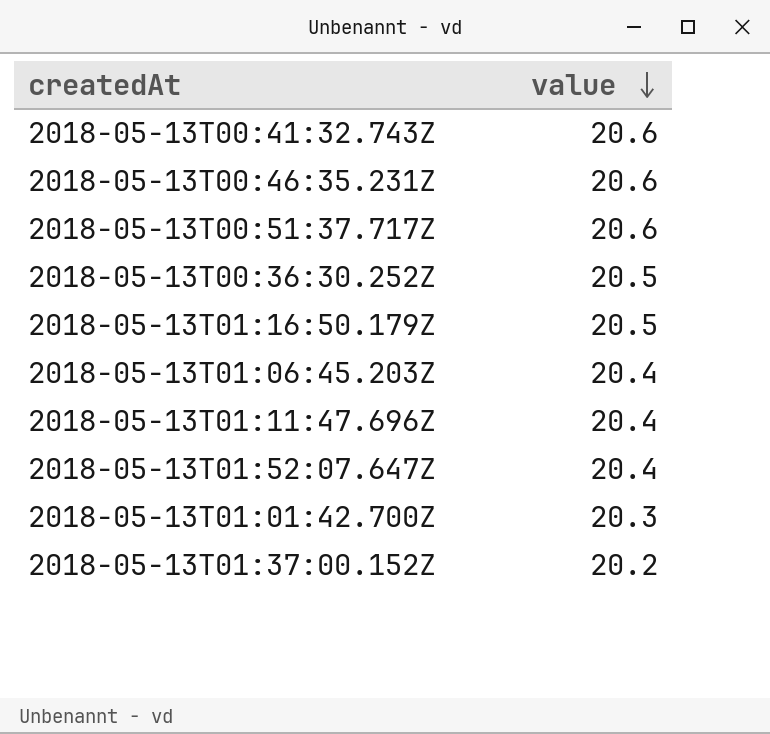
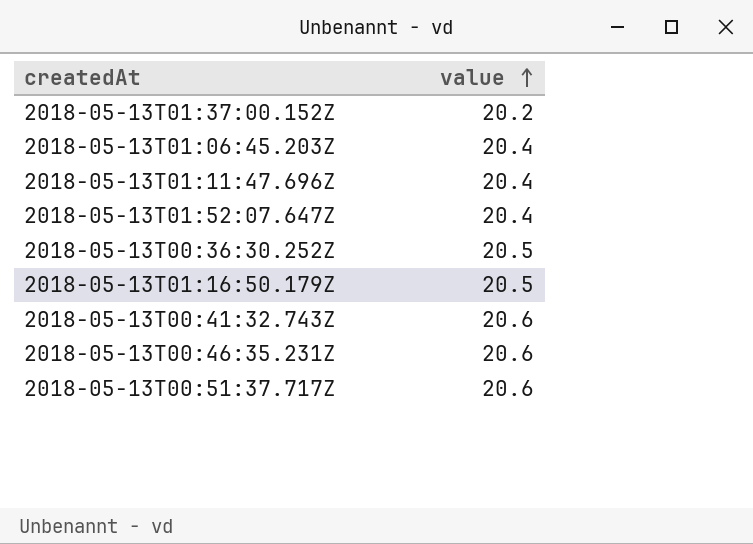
row order: value descending -> value ascending
row 2018-05-13T01:01:42.700Z: 20.3 -> none

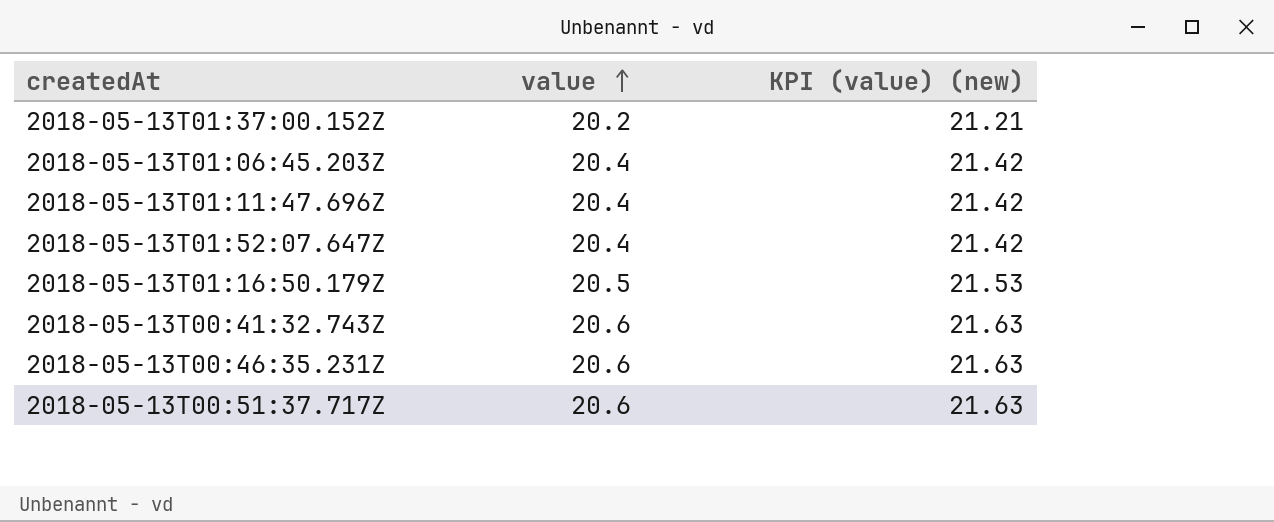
column KPI (value) (new) | formula: none -> [value] * 1.05
row 2018-05-13T00:36:30.252Z: 20.5 -> none

